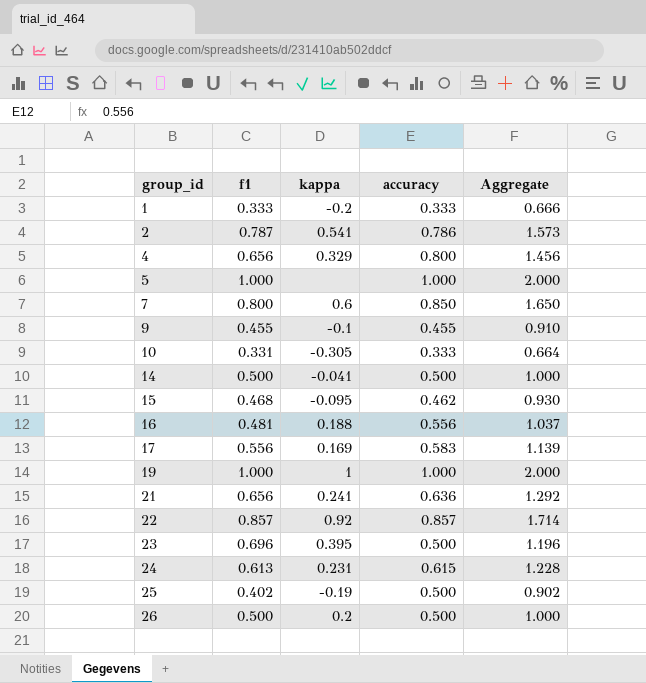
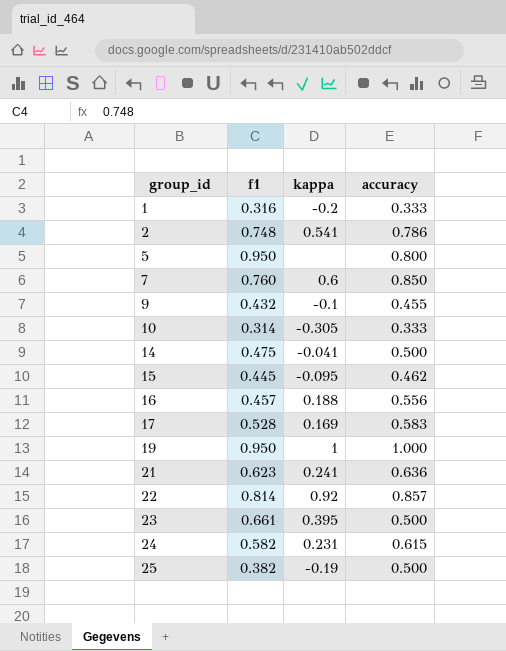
column Aggregate | formula: [f1] + [accuracy] -> none
row 4: 0.656 | 0.329 | 0.800 | 1.456 -> none
row 26: 0.500 | 0.2 | 0.500 | 1.000 -> none
1 | f1: 0.333 -> 0.316
2 | f1: 0.787 -> 0.748
5 | f1: 1.000 -> 0.950
5 | accuracy: 1.000 -> 0.800
7 | f1: 0.800 -> 0.760
9 | f1: 0.455 -> 0.432
10 | f1: 0.331 -> 0.314
14 | f1: 0.500 -> 0.475
15 | f1: 0.468 -> 0.445
16 | f1: 0.481 -> 0.457
17 | f1: 0.556 -> 0.528
19 | f1: 1.000 -> 0.950
21 | f1: 0.656 -> 0.623
22 | f1: 0.857 -> 0.814
23 | f1: 0.696 -> 0.661
24 | f1: 0.613 -> 0.582
25 | f1: 0.402 -> 0.382

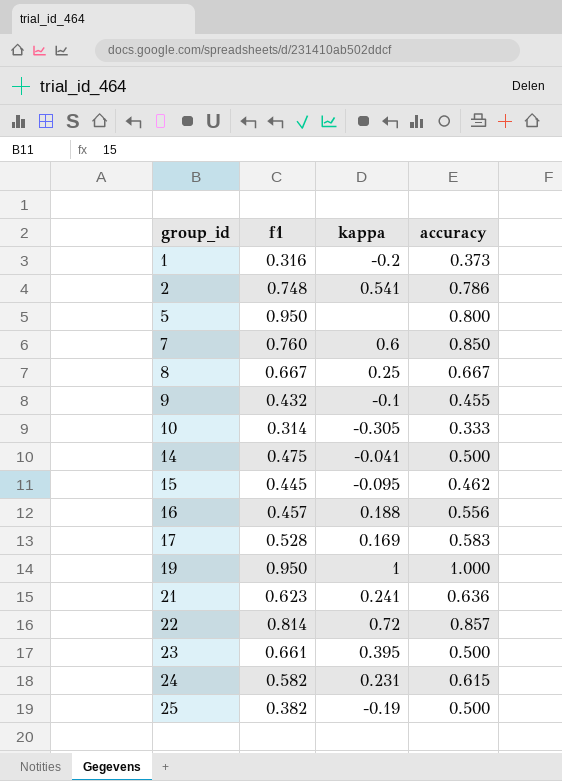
1 | accuracy: 0.333 -> 0.373
row 8: none -> 0.667 | 0.25 | 0.667
22 | kappa: 0.92 -> 0.72

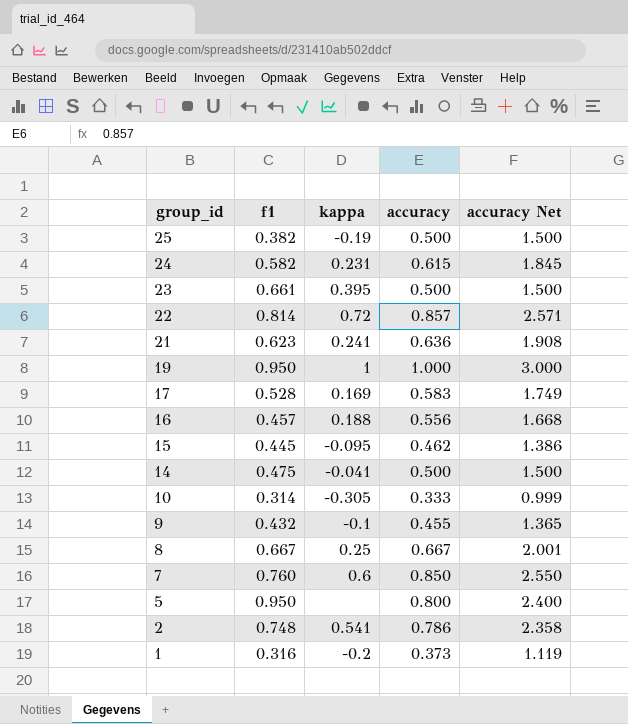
row order: group_id ascending -> group_id descending
column accuracy Net | formula: none -> [accuracy] * 3

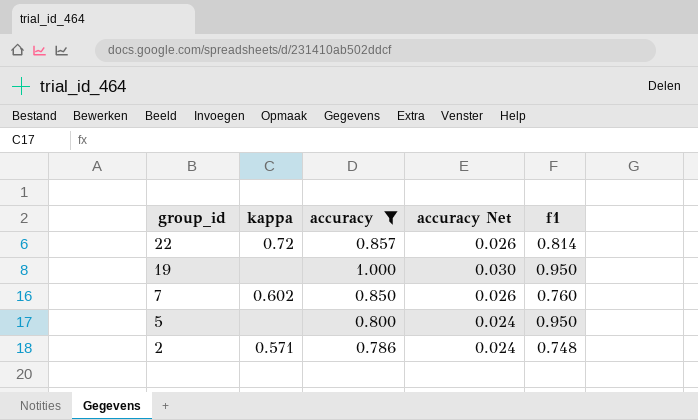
filter: none -> accuracy >= 0.786
column accuracy Net | formula: [accuracy] * 3 -> [accuracy] * 0.03
column f1 | position: 2 -> 5
19 | kappa: 1 -> none
7 | kappa: 0.6 -> 0.602
2 | kappa: 0.541 -> 0.571

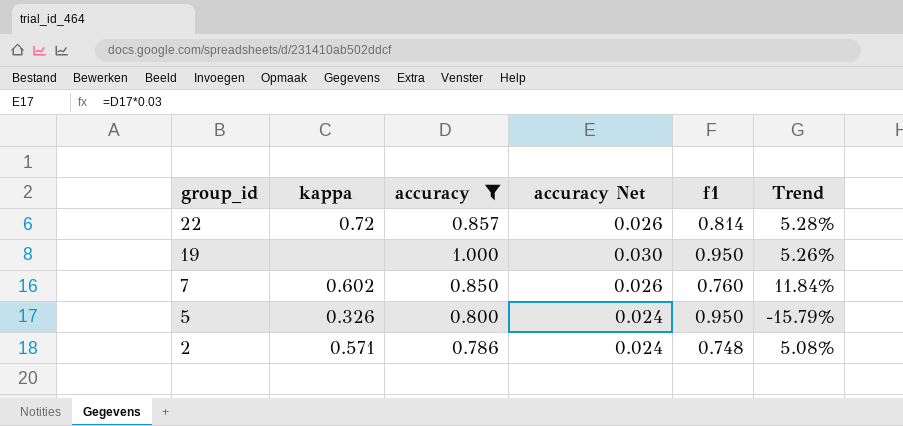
column Trend | formula: none -> ([accuracy] - [f1]) / [f1]
5 | kappa: none -> 0.326

